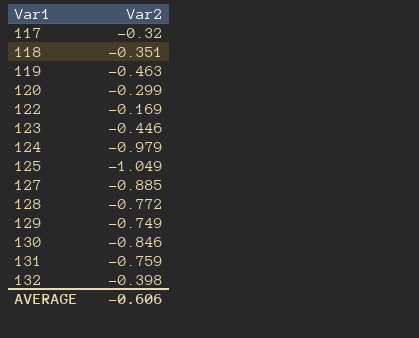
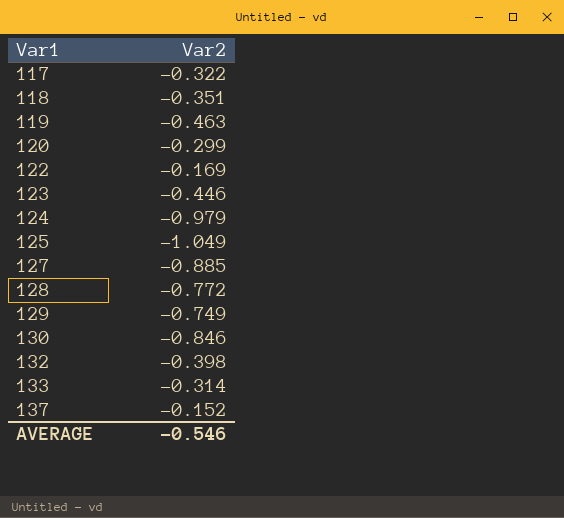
row 131: -0.759 -> none
117 | Var2: -0.32 -> -0.322
row 133: none -> -0.314
row 137: none -> -0.152
AVERAGE | Var2: -0.606 -> -0.546

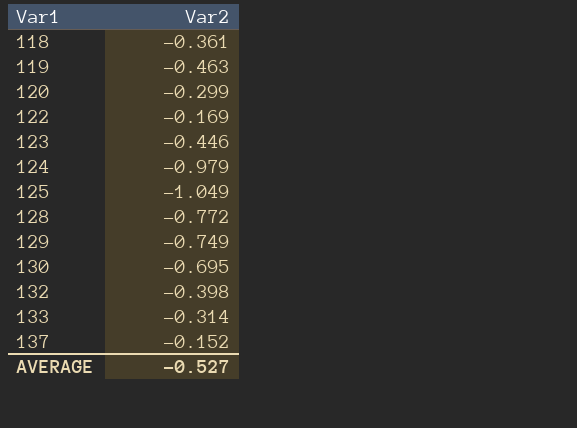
row 117: -0.322 -> none
row 127: -0.885 -> none
118 | Var2: -0.351 -> -0.361
130 | Var2: -0.846 -> -0.695
AVERAGE | Var2: -0.546 -> -0.527

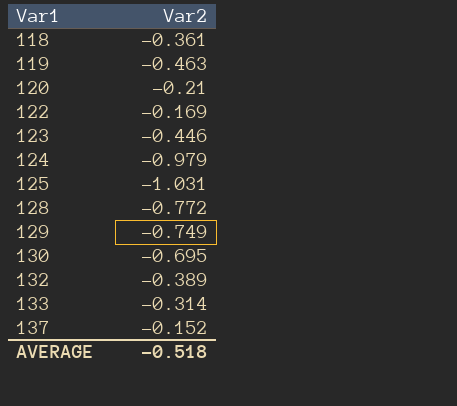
120 | Var2: -0.299 -> -0.21
125 | Var2: -1.049 -> -1.031
132 | Var2: -0.398 -> -0.389
AVERAGE | Var2: -0.527 -> -0.518

